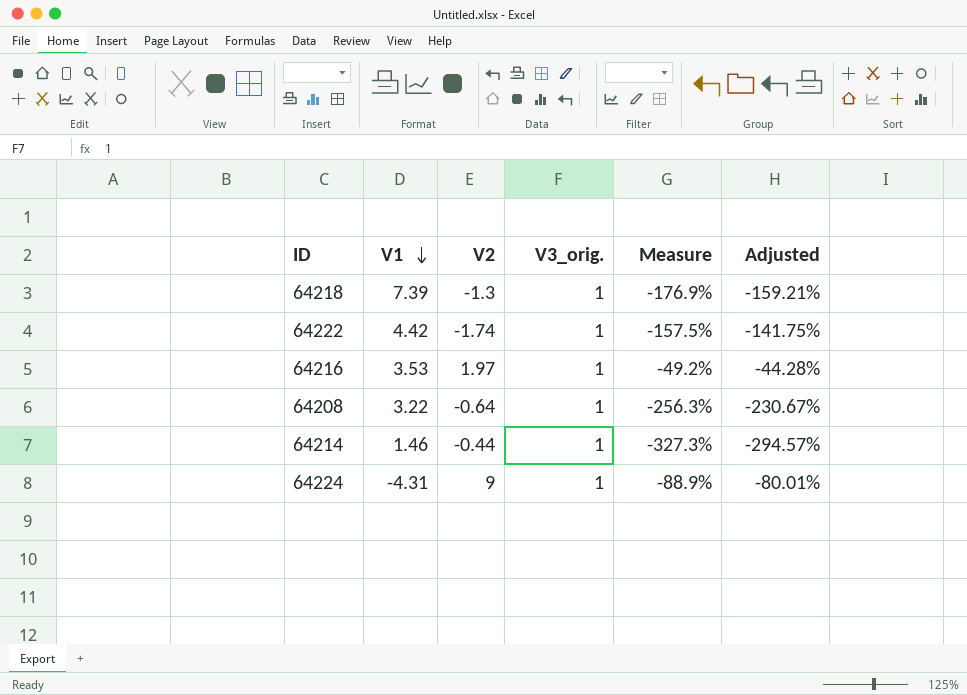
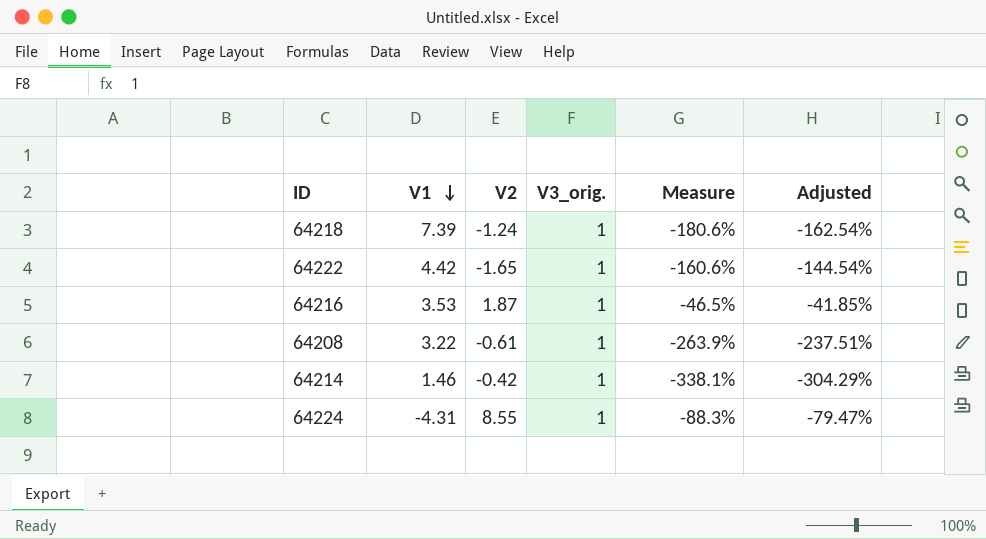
64218 | V2: -1.3 -> -1.24
64218 | Measure: -176.9% -> -180.6%
64218 | Adjusted: -159.21% -> -162.54%
64222 | V2: -1.74 -> -1.65
64222 | Measure: -157.5% -> -160.6%
64222 | Adjusted: -141.75% -> -144.54%
64216 | V2: 1.97 -> 1.87
64216 | Measure: -49.2% -> -46.5%
64216 | Adjusted: -44.28% -> -41.85%
64208 | V2: -0.64 -> -0.61
64208 | Measure: -256.3% -> -263.9%
64208 | Adjusted: -230.67% -> -237.51%
64214 | V2: -0.44 -> -0.42
64214 | Measure: -327.3% -> -338.1%
64214 | Adjusted: -294.57% -> -304.29%
64224 | V2: 9 -> 8.55
64224 | Measure: -88.9% -> -88.3%
64224 | Adjusted: -80.01% -> -79.47%

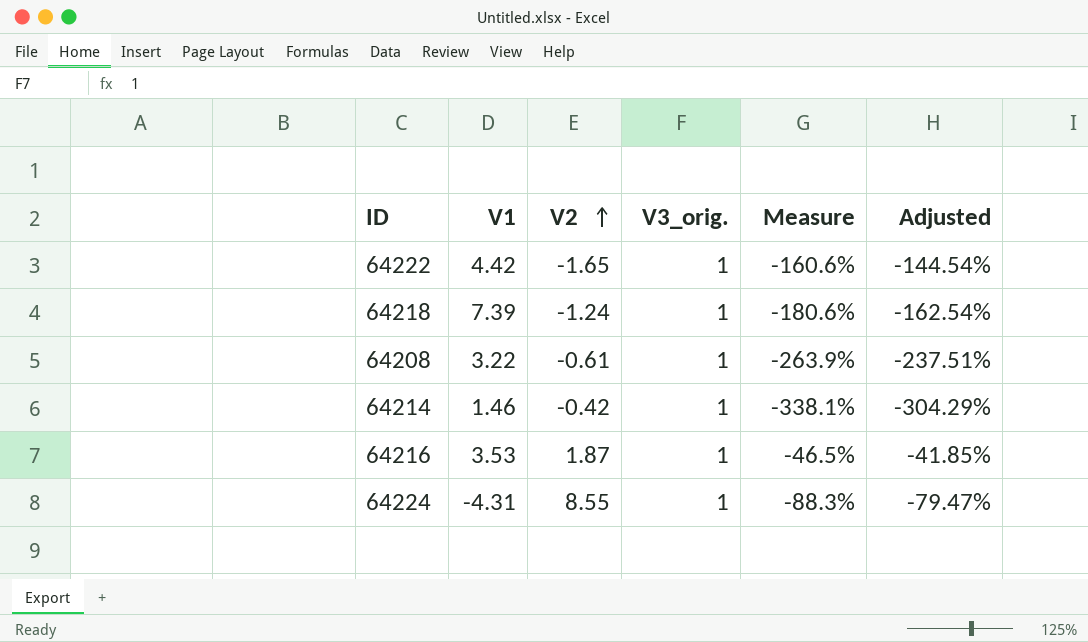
row order: V1 descending -> V2 ascending

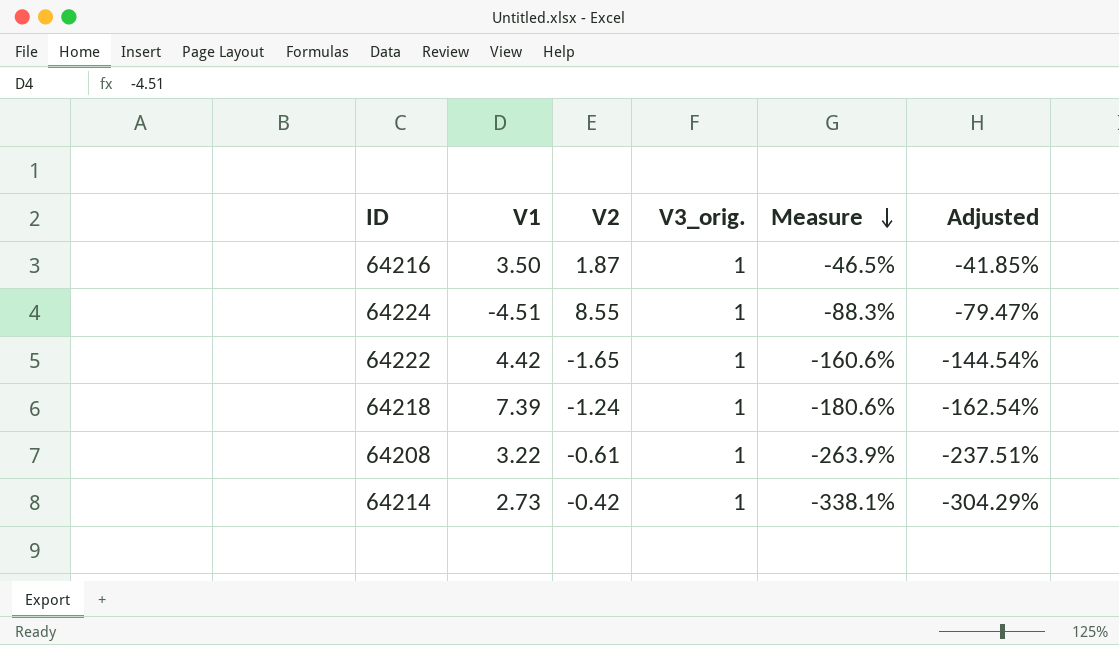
row order: V2 ascending -> Measure descending
64216 | V1: 3.53 -> 3.50
64224 | V1: -4.31 -> -4.51
64214 | V1: 1.46 -> 2.73

